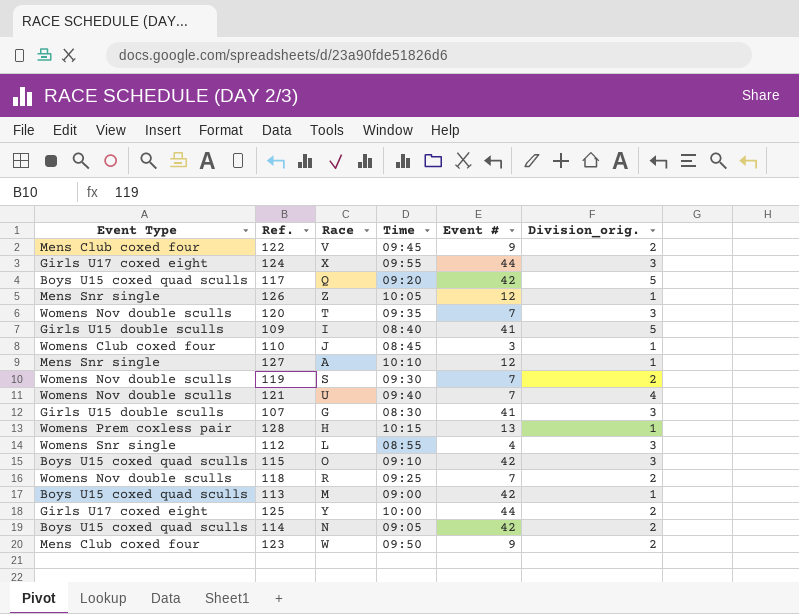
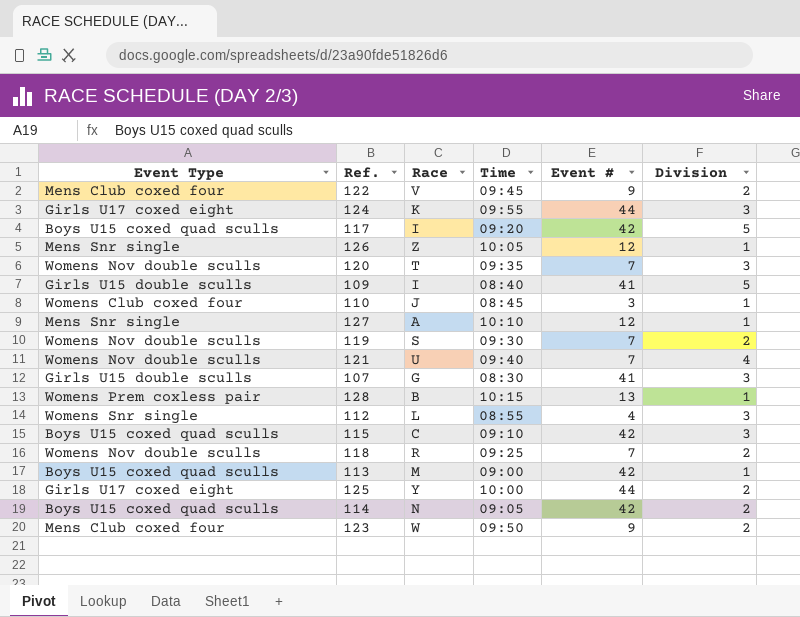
column name: Division_orig. -> Division
124 | Race: X -> K
117 | Race: Q -> I
128 | Race: H -> B
115 | Race: O -> C

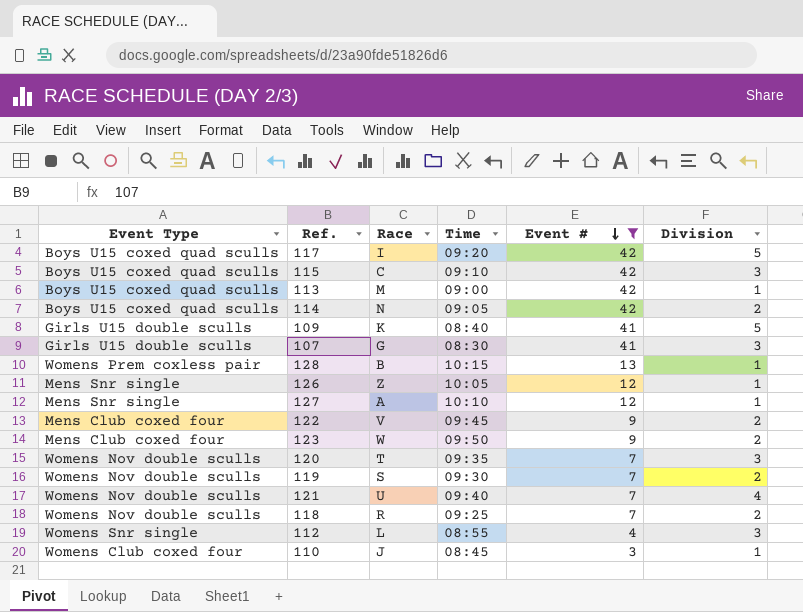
filter: none -> Event # != 44
row order: none -> Event # descending
109 | Race: I -> K

